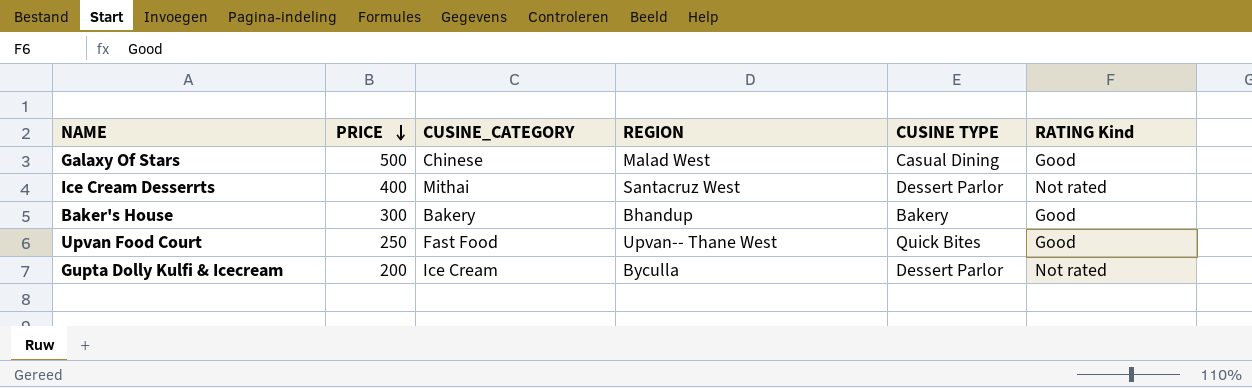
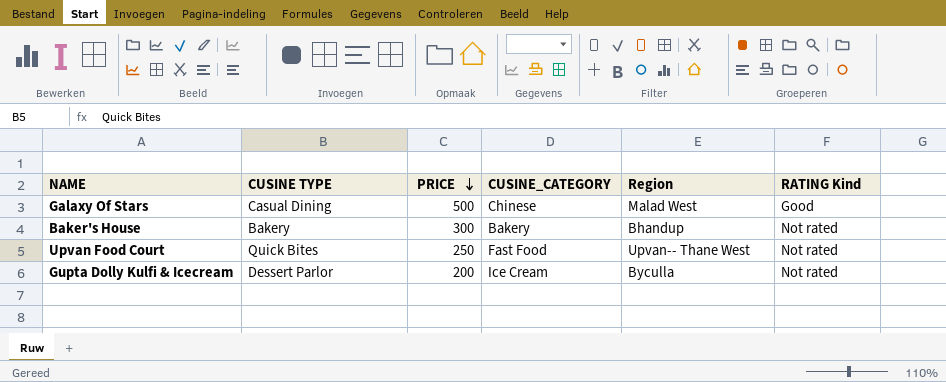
column CUSINE TYPE | position: 5 -> 2
column name: REGION -> Region
row Ice Cream Desserrts: 400 | Mithai | Santacruz West | Dessert Parlor | Not rated -> none
Baker's House | RATING Kind: Good -> Not rated
Upvan Food Court | RATING Kind: Good -> Not rated

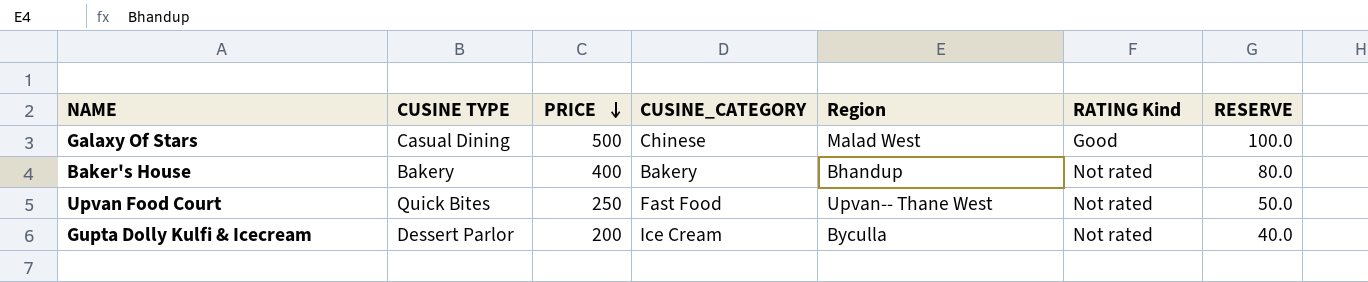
column RESERVE | formula: none -> [PRICE] * 0.2
Baker's House | PRICE: 300 -> 400

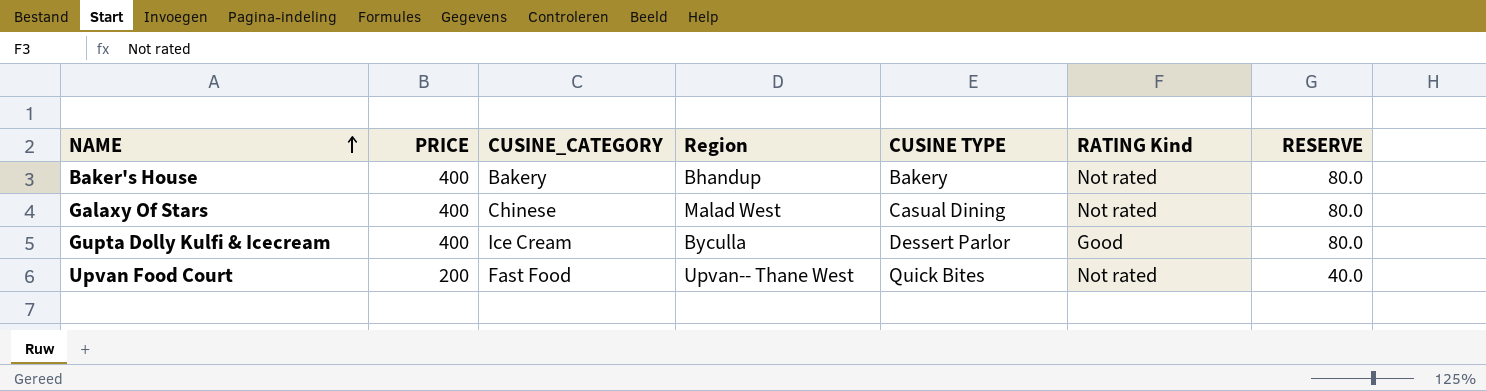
row order: PRICE descending -> NAME ascending
column CUSINE TYPE | position: 2 -> 5
Galaxy Of Stars | PRICE: 500 -> 400
Galaxy Of Stars | RATING Kind: Good -> Not rated
Galaxy Of Stars | RESERVE: 100.0 -> 80.0
Gupta Dolly Kulfi & Icecream | PRICE: 200 -> 400
Gupta Dolly Kulfi & Icecream | RATING Kind: Not rated -> Good
Gupta Dolly Kulfi & Icecream | RESERVE: 40.0 -> 80.0
Upvan Food Court | PRICE: 250 -> 200
Upvan Food Court | RESERVE: 50.0 -> 40.0

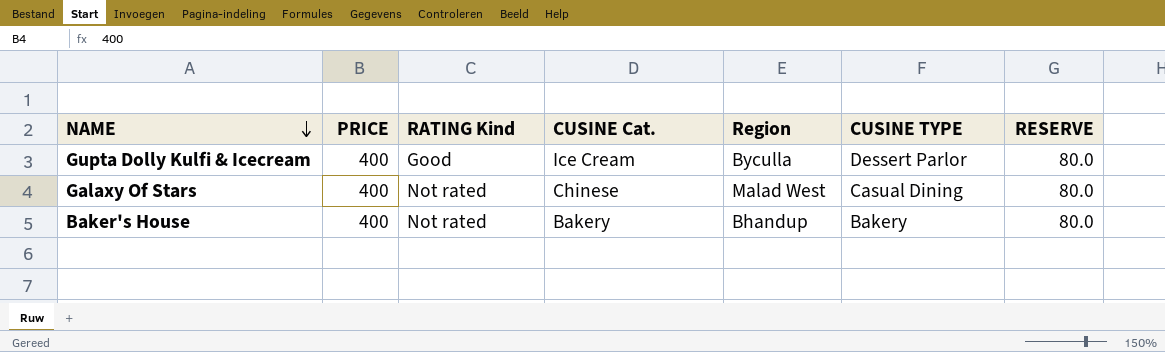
row order: NAME ascending -> NAME descending
column RATING Kind | position: 6 -> 3
column name: CUSINE_CATEGORY -> CUSINE Cat.
row Upvan Food Court: 200 | Fast Food | Upvan-- Thane West | Quick Bites | Not rated | 40.0 -> none

